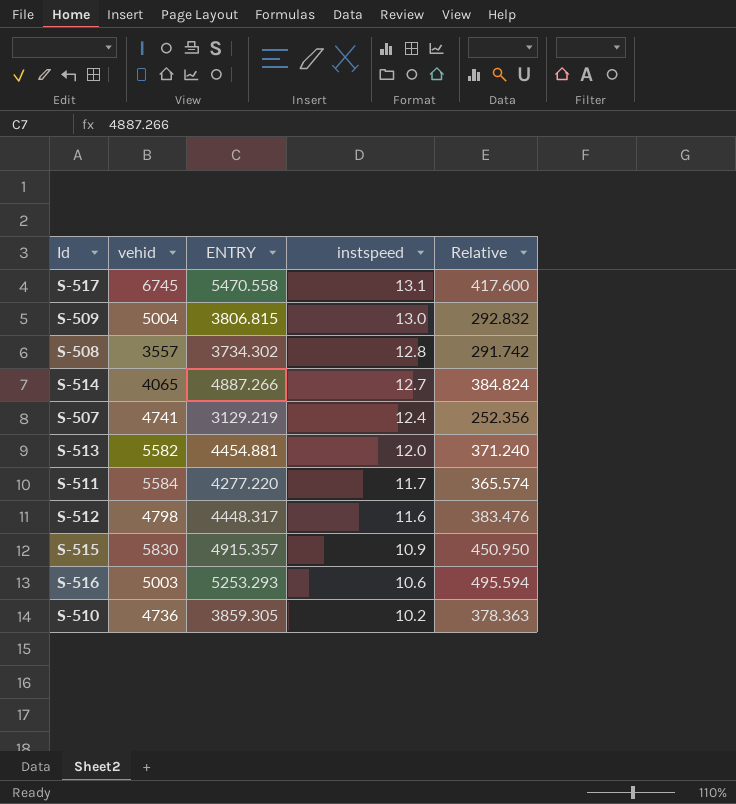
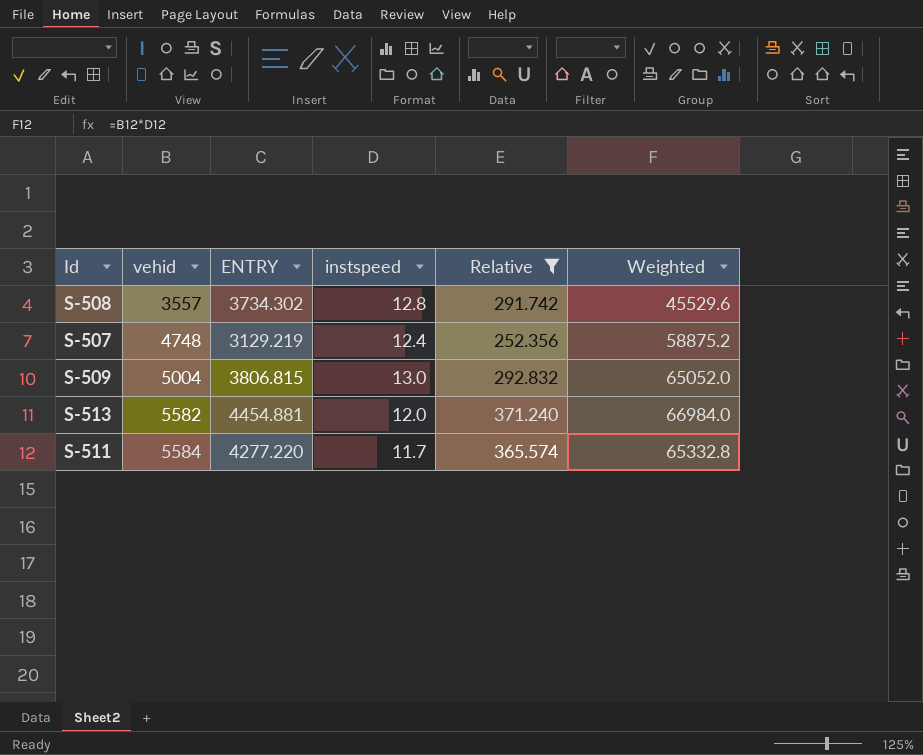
filter: none -> Relative <= 371.240
row order: instspeed descending -> vehid ascending
column Weighted | formula: none -> [vehid] * [instspeed]
S-507 | vehid: 4741 -> 4748

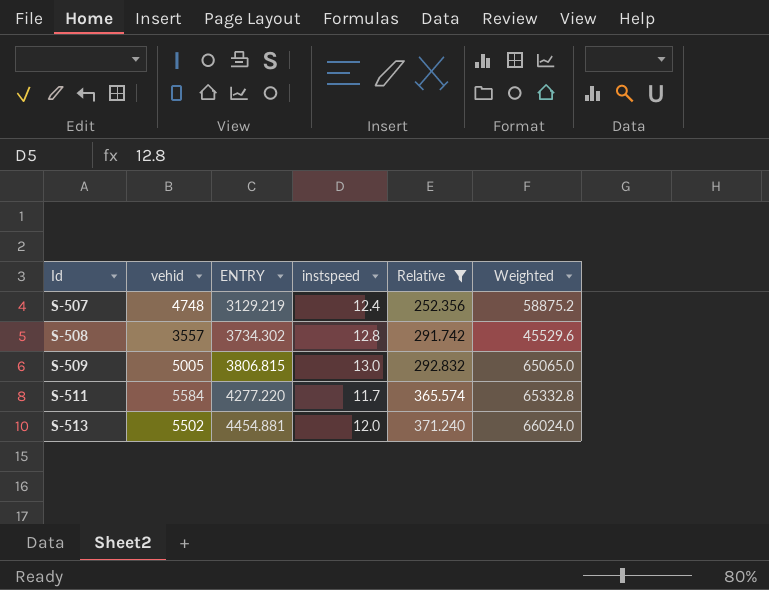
row order: vehid ascending -> Id ascending
S-509 | vehid: 5004 -> 5005
S-509 | Weighted: 65052.0 -> 65065.0
S-513 | vehid: 5582 -> 5502
S-513 | Weighted: 66984.0 -> 66024.0

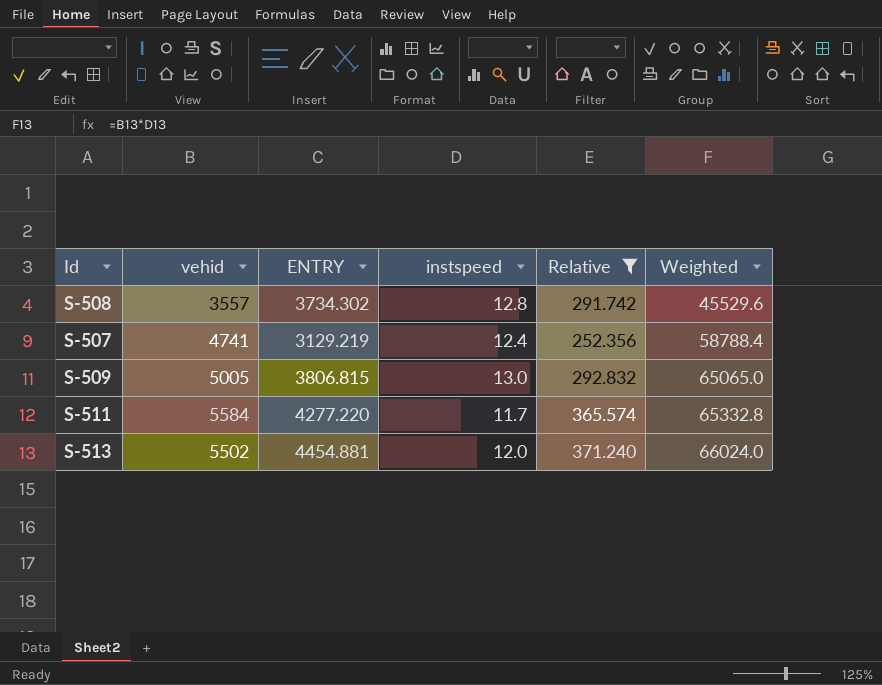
row order: Id ascending -> Weighted ascending
S-507 | vehid: 4748 -> 4741
S-507 | Weighted: 58875.2 -> 58788.4

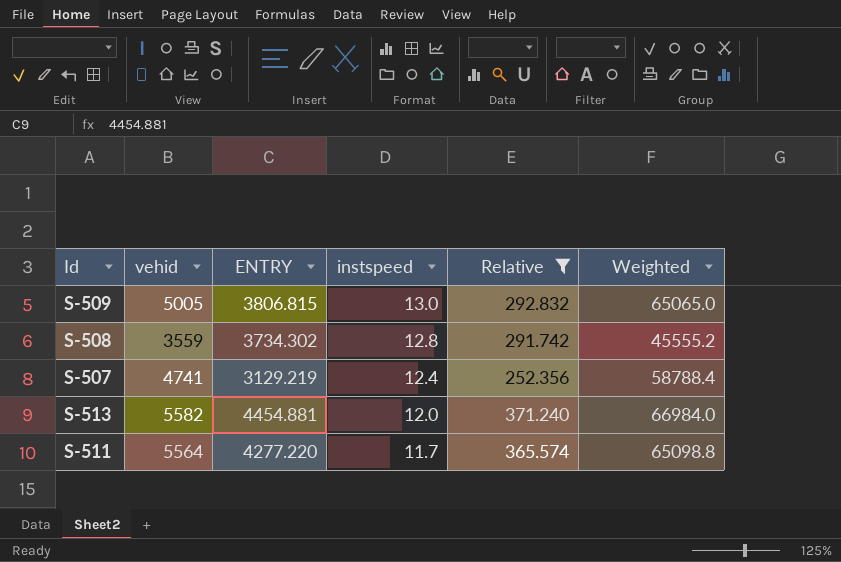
row order: Weighted ascending -> instspeed descending
S-508 | vehid: 3557 -> 3559
S-508 | Weighted: 45529.6 -> 45555.2
S-513 | vehid: 5502 -> 5582
S-513 | Weighted: 66024.0 -> 66984.0
S-511 | vehid: 5584 -> 5564
S-511 | Weighted: 65332.8 -> 65098.8

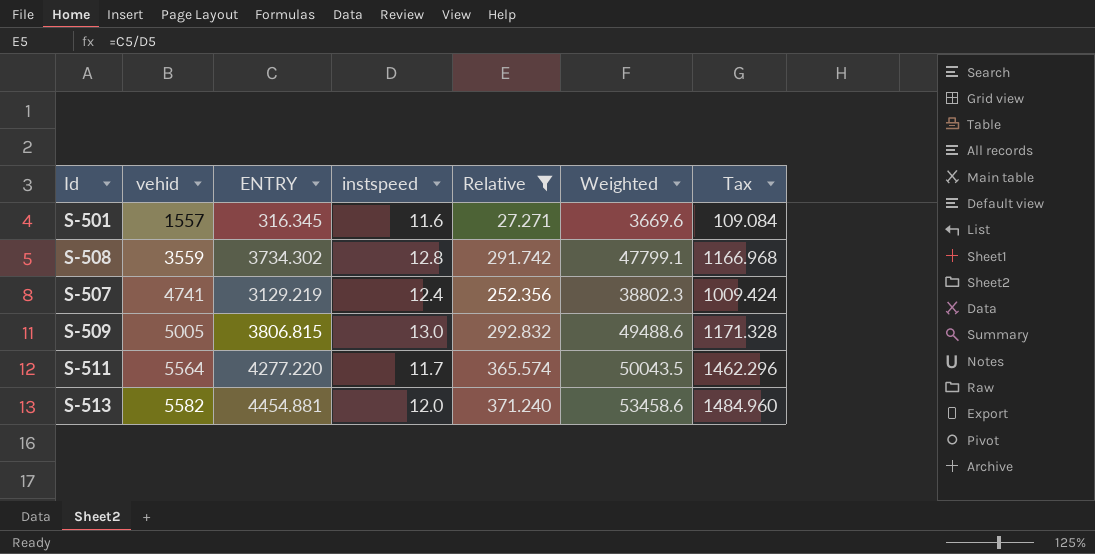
row order: instspeed descending -> vehid ascending
column Weighted | formula: [vehid] * [instspeed] -> [ENTRY] * [instspeed]
column Tax | formula: none -> [Relative] * 4
row S-501: none -> 1557 | 316.345 | 11.6 | 27.271 | 3669.6 | 109.084

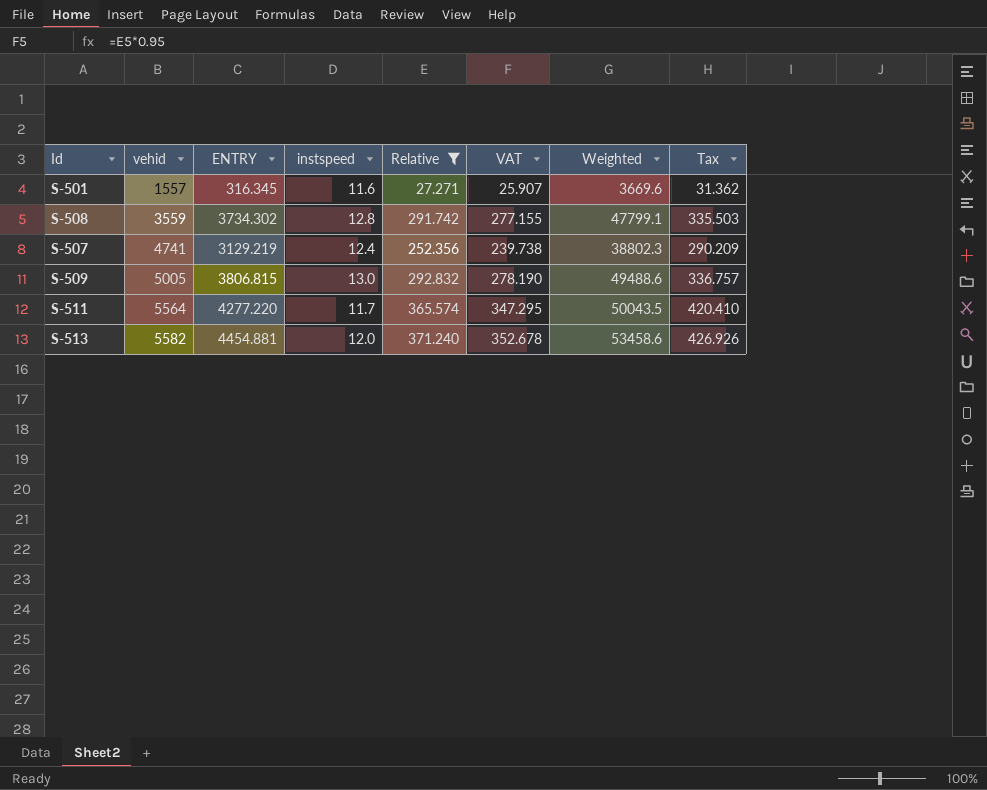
column VAT | formula: none -> [Relative] * 0.95
column Tax | formula: [Relative] * 4 -> [Relative] * 1.15

